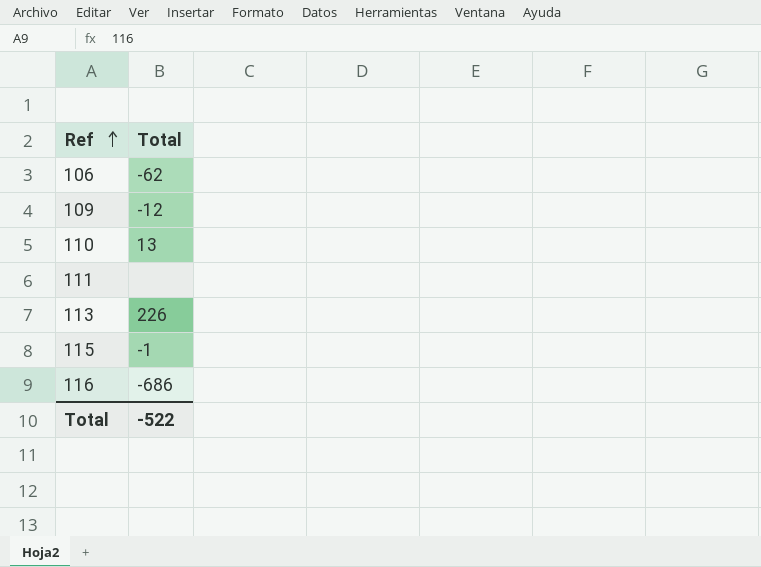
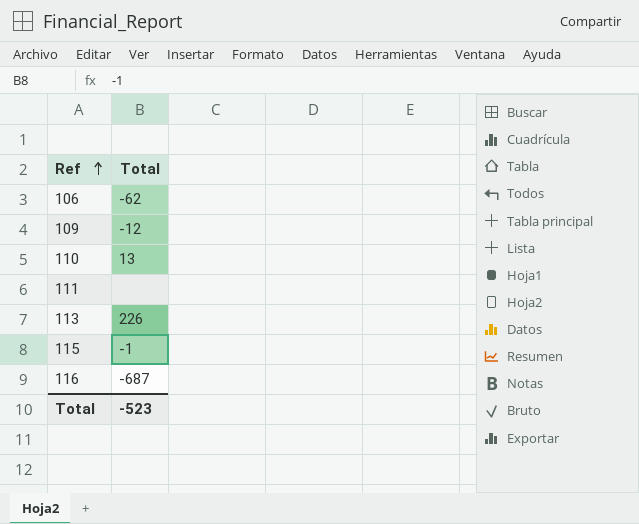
116 | Total: -686 -> -687
Total | Total: -522 -> -523

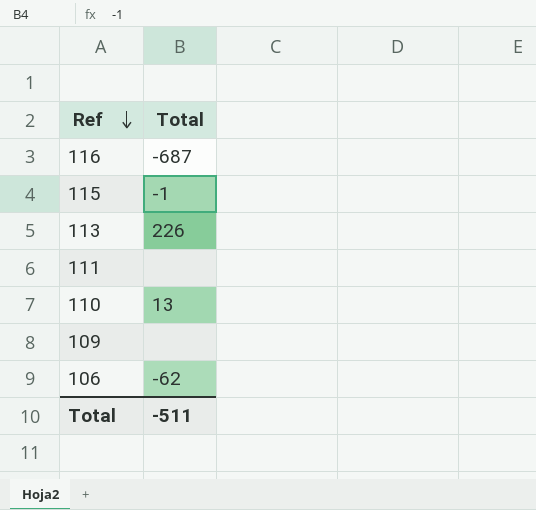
row order: Ref ascending -> Ref descending
109 | Total: -12 -> none
Total | Total: -523 -> -511

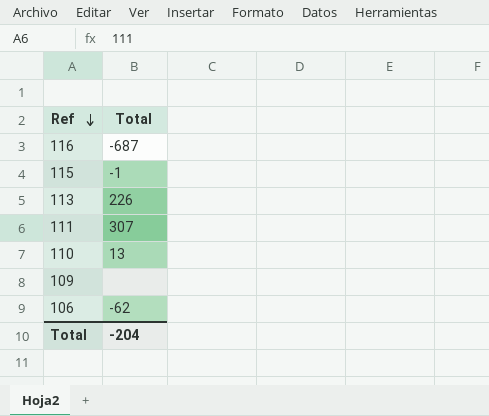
111 | Total: none -> 307
Total | Total: -511 -> -204

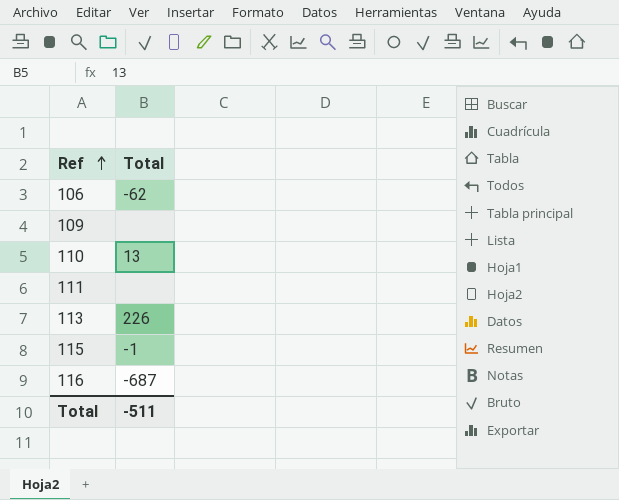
row order: Ref descending -> Ref ascending
111 | Total: 307 -> none
Total | Total: -204 -> -511

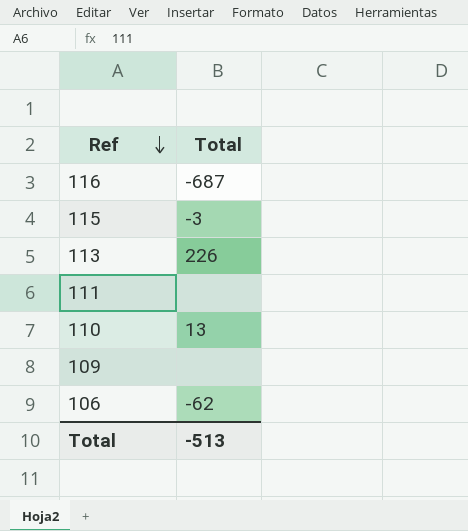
row order: Ref ascending -> Ref descending
115 | Total: -1 -> -3
Total | Total: -511 -> -513

